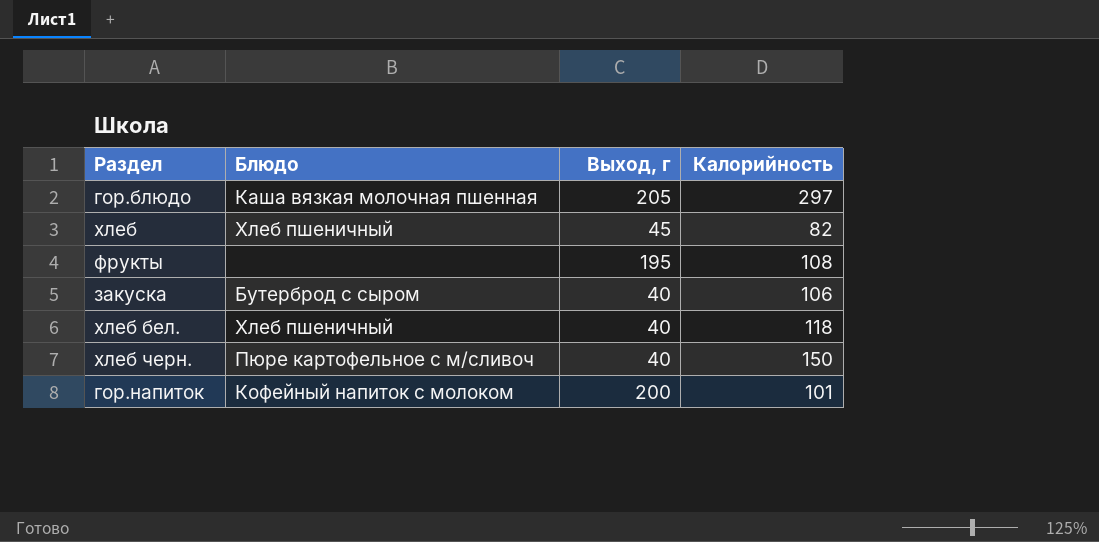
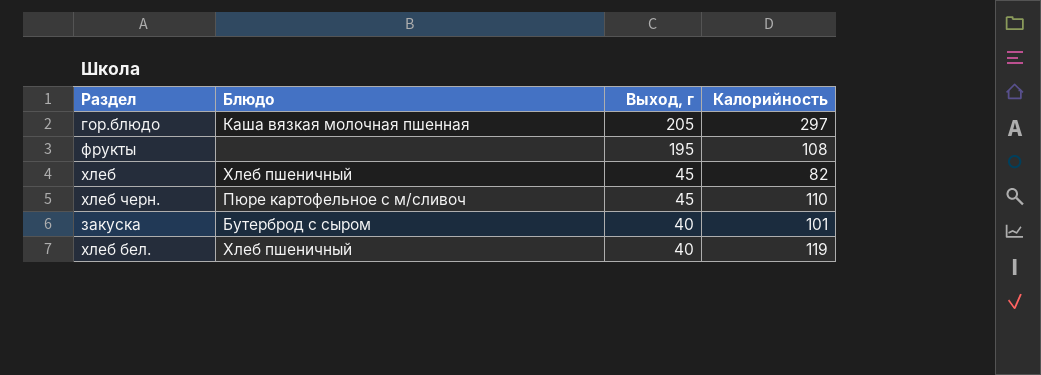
row order: none -> Выход, г descending
row гор.напиток: Кофейный напиток с молоком | 200 | 101 -> none
хлеб черн. | Выход, г: 40 -> 45
хлеб черн. | Калорийность: 150 -> 110
закуска | Калорийность: 106 -> 101
хлеб бел. | Калорийность: 118 -> 119

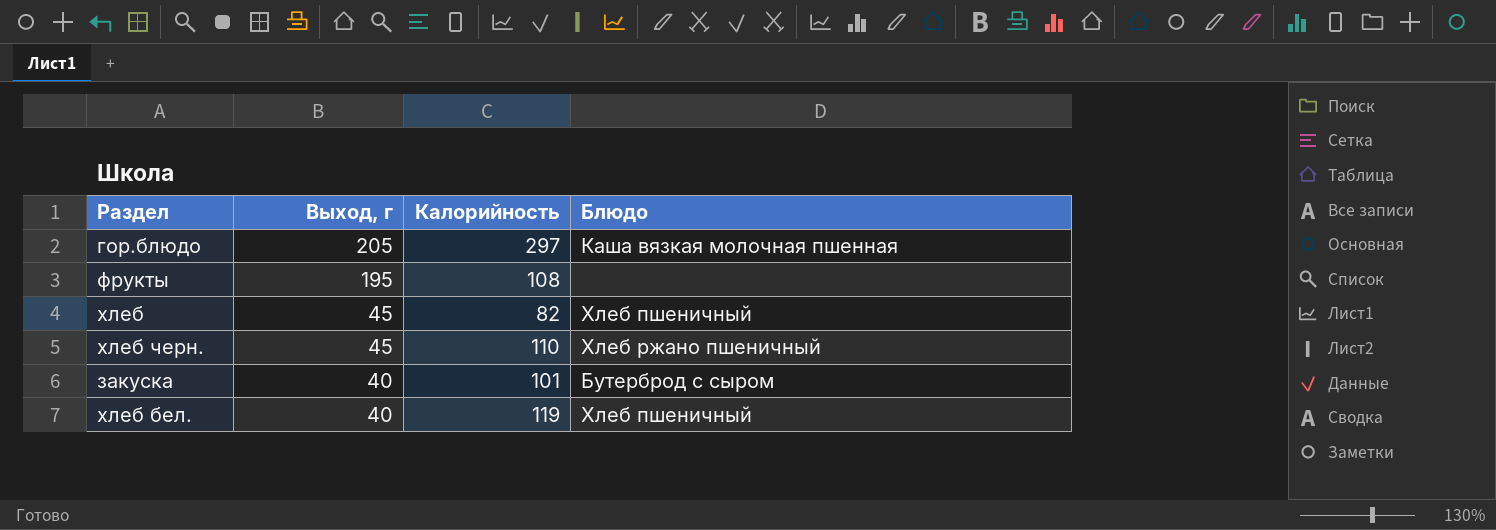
column Блюдо | position: 2 -> 4
хлеб черн. | Блюдо: Пюре картофельное с м/сливоч -> Хлеб ржано пшеничный

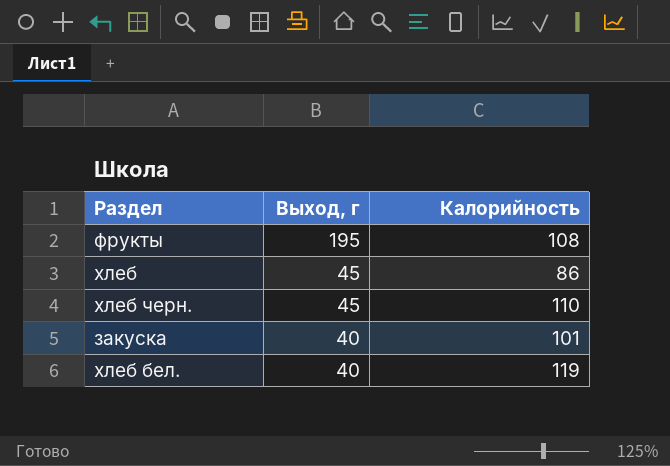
column Блюдо | position: 4 -> none
row гор.блюдо: 205 | 297 | Каша вязкая молочная пшенная -> none
хлеб | Калорийность: 82 -> 86

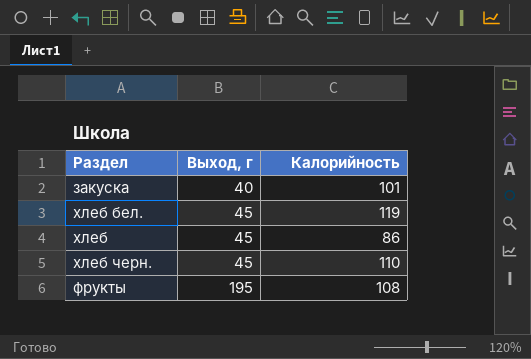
row order: Выход, г descending -> Выход, г ascending
хлеб бел. | Выход, г: 40 -> 45

